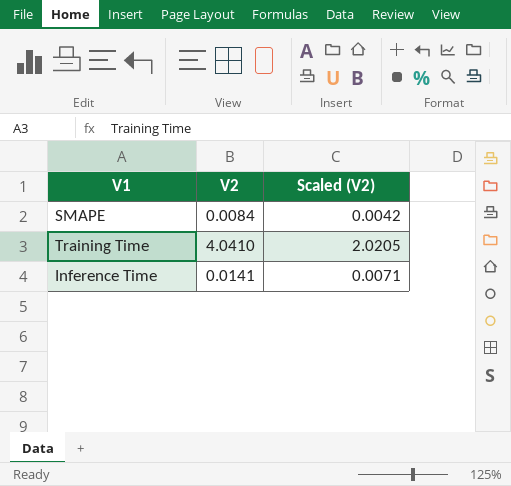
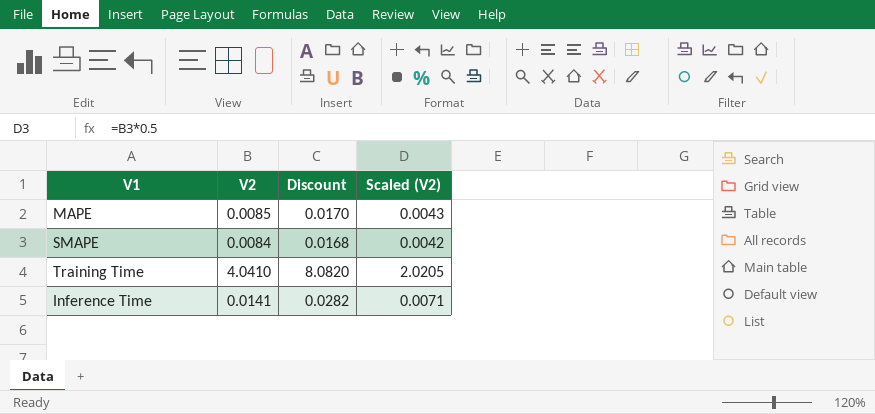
column Discount | formula: none -> [V2] * 2
row MAPE: none -> 0.0085 | 0.0170 | 0.0043

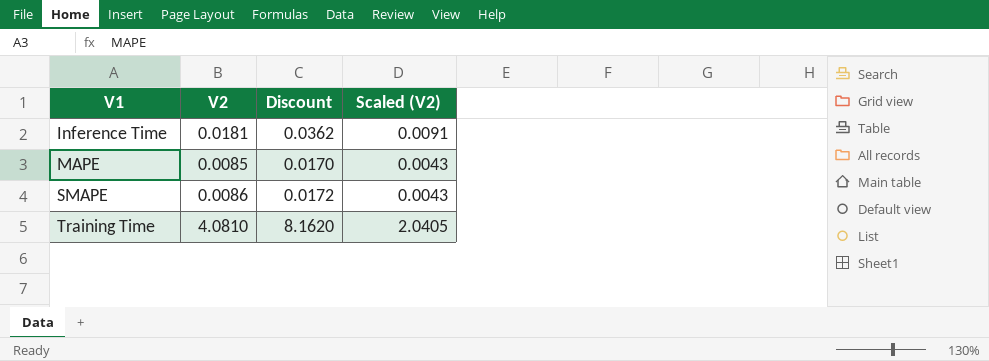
row order: none -> V1 ascending
Inference Time | V2: 0.0141 -> 0.0181
Inference Time | Discount: 0.0282 -> 0.0362
Inference Time | Scaled (V2): 0.0071 -> 0.0091
SMAPE | V2: 0.0084 -> 0.0086
SMAPE | Discount: 0.0168 -> 0.0172
SMAPE | Scaled (V2): 0.0042 -> 0.0043
Training Time | V2: 4.0410 -> 4.0810
Training Time | Discount: 8.0820 -> 8.1620
Training Time | Scaled (V2): 2.0205 -> 2.0405

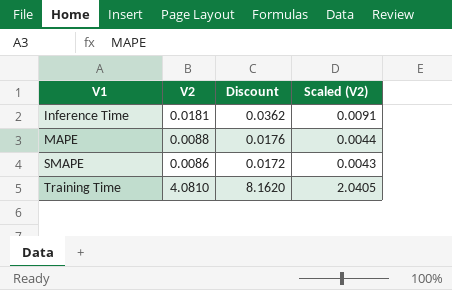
MAPE | V2: 0.0085 -> 0.0088
MAPE | Discount: 0.0170 -> 0.0176
MAPE | Scaled (V2): 0.0043 -> 0.0044

